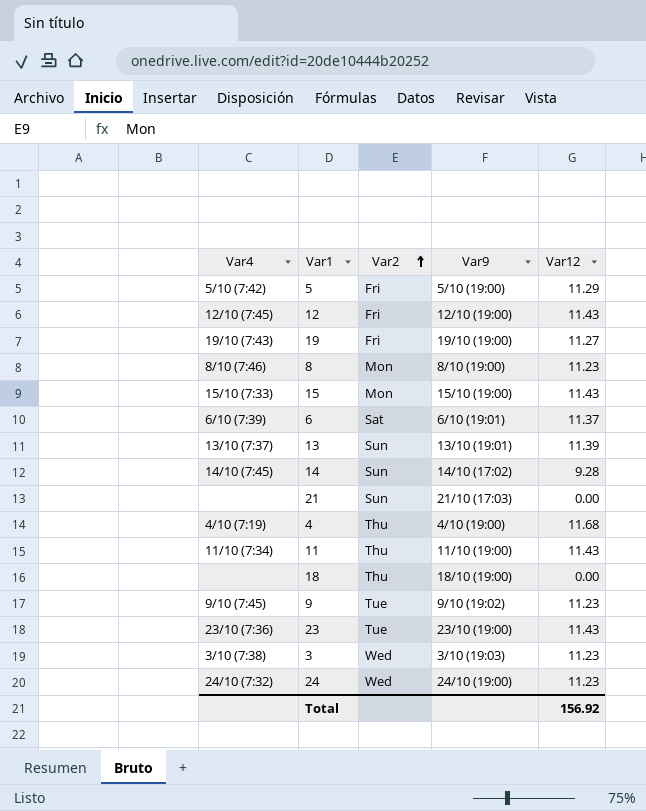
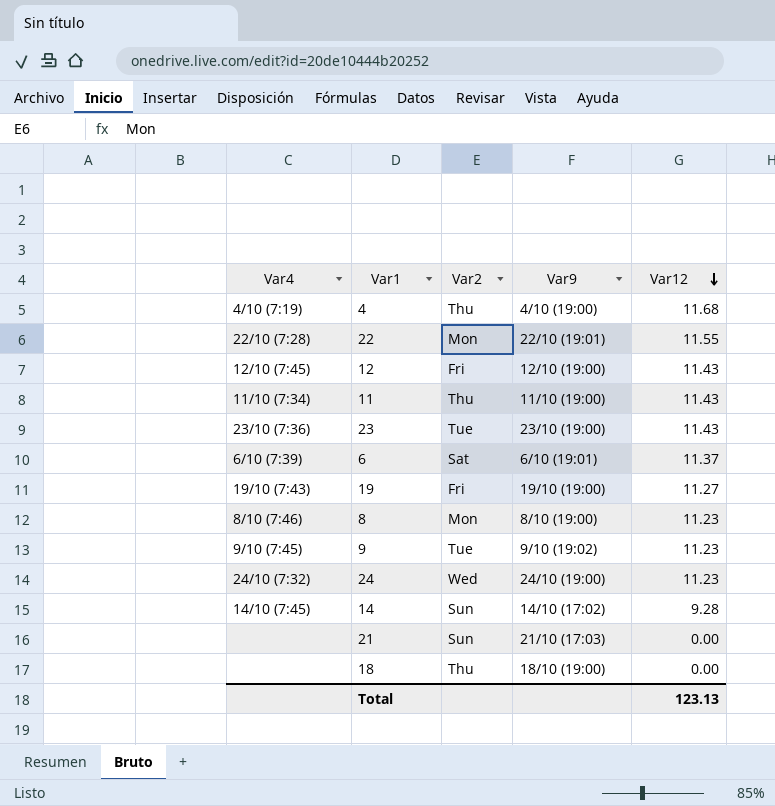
row order: Var2 ascending -> Var12 descending
row 5: 5/10 (7:42) | Fri | 5/10 (19:00) | 11.29 -> none
row 15: 15/10 (7:33) | Mon | 15/10 (19:00) | 11.43 -> none
row 13: 13/10 (7:37) | Sun | 13/10 (19:01) | 11.39 -> none
row 3: 3/10 (7:38) | Wed | 3/10 (19:03) | 11.23 -> none
row 22: none -> 22/10 (7:28) | Mon | 22/10 (19:01) | 11.55
Total | Var12: 156.92 -> 123.13

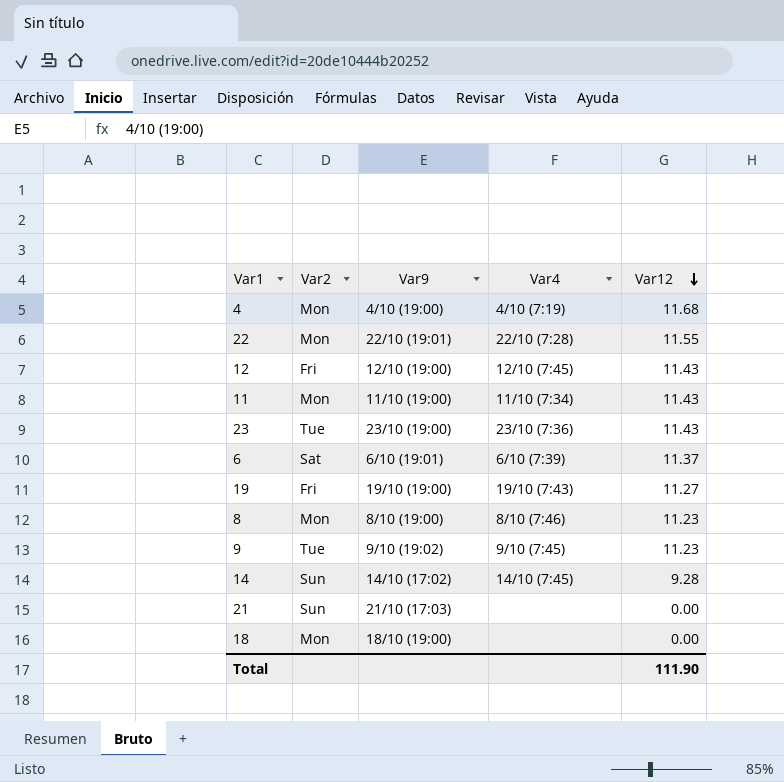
column Var4 | position: 1 -> 4
row 24: 24/10 (7:32) | Wed | 24/10 (19:00) | 11.23 -> none
4 | Var2: Thu -> Mon
11 | Var2: Thu -> Mon
18 | Var2: Thu -> Mon
Total | Var12: 123.13 -> 111.90

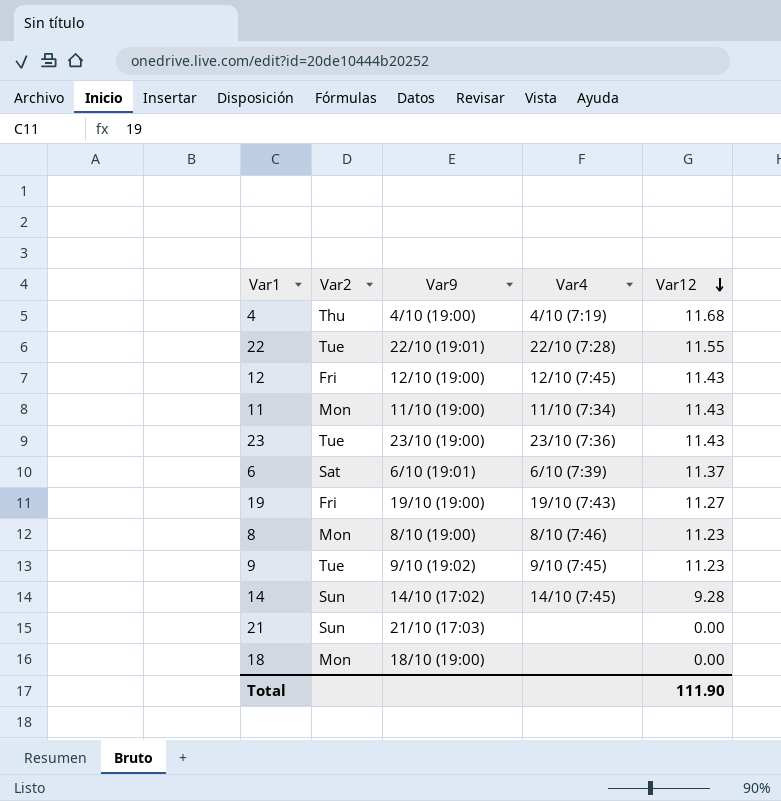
4 | Var2: Mon -> Thu
22 | Var2: Mon -> Tue

